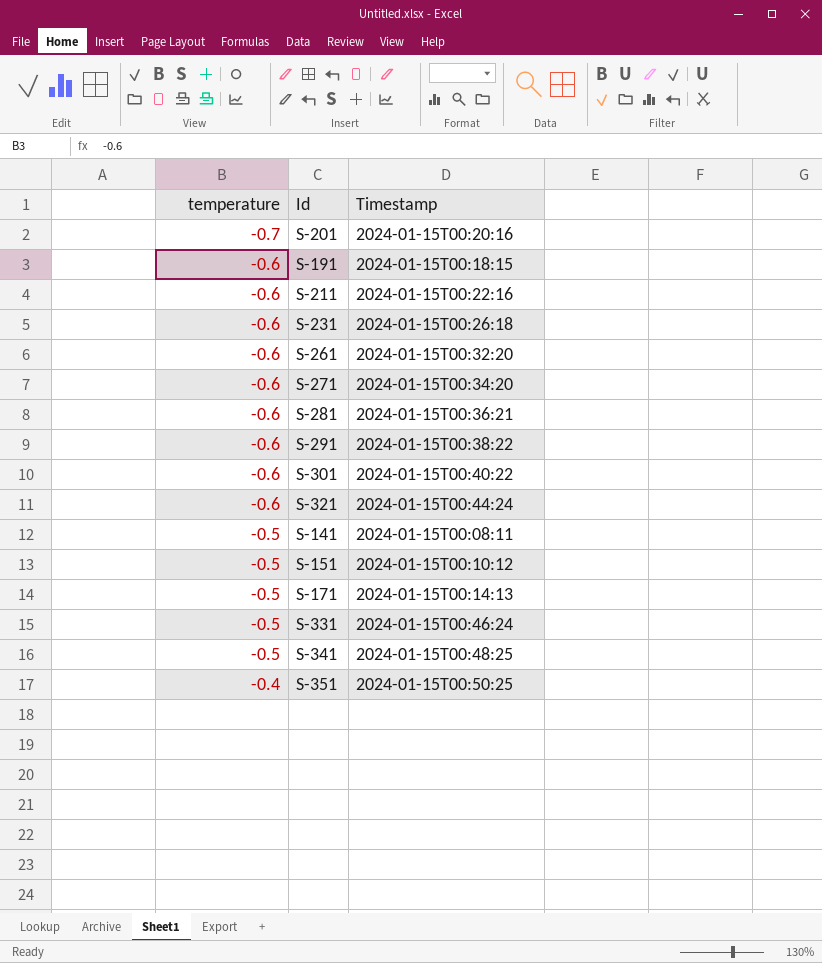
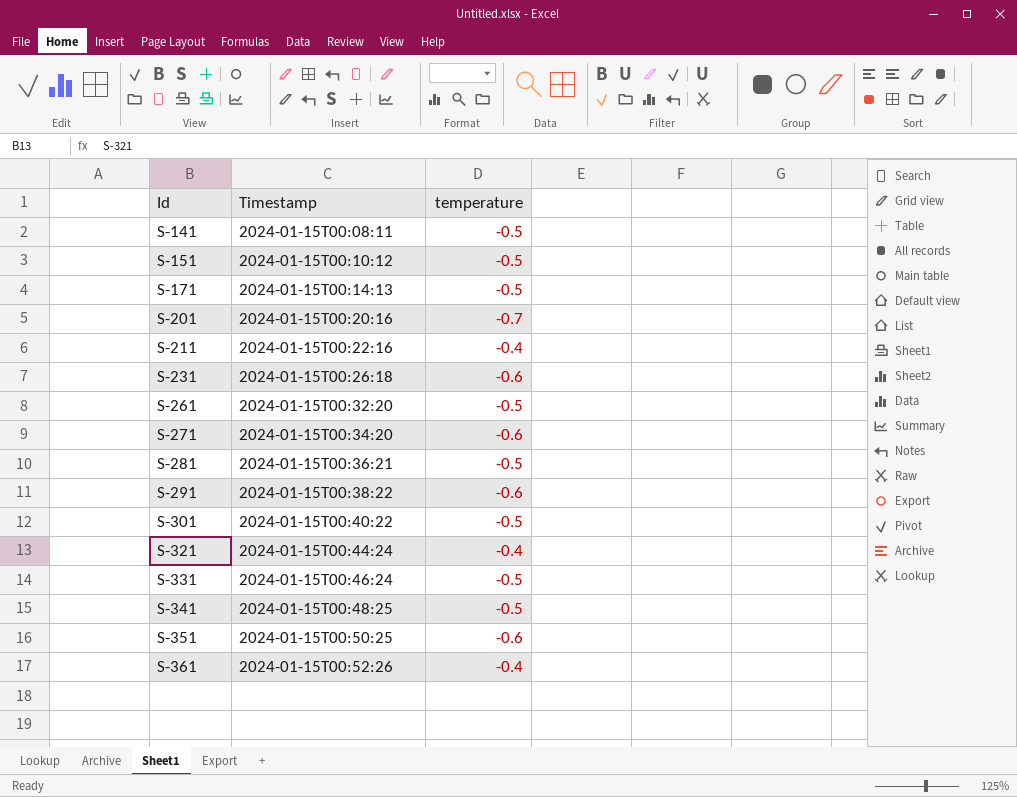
row order: temperature ascending -> Id ascending
column temperature | position: 1 -> 3
row S-191: -0.6 | 2024-01-15T00:18:15 -> none
S-211 | temperature: -0.6 -> -0.4
S-261 | temperature: -0.6 -> -0.5
S-281 | temperature: -0.6 -> -0.5
S-301 | temperature: -0.6 -> -0.5
S-321 | temperature: -0.6 -> -0.4
S-351 | temperature: -0.4 -> -0.6
row S-361: none -> 2024-01-15T00:52:26 | -0.4

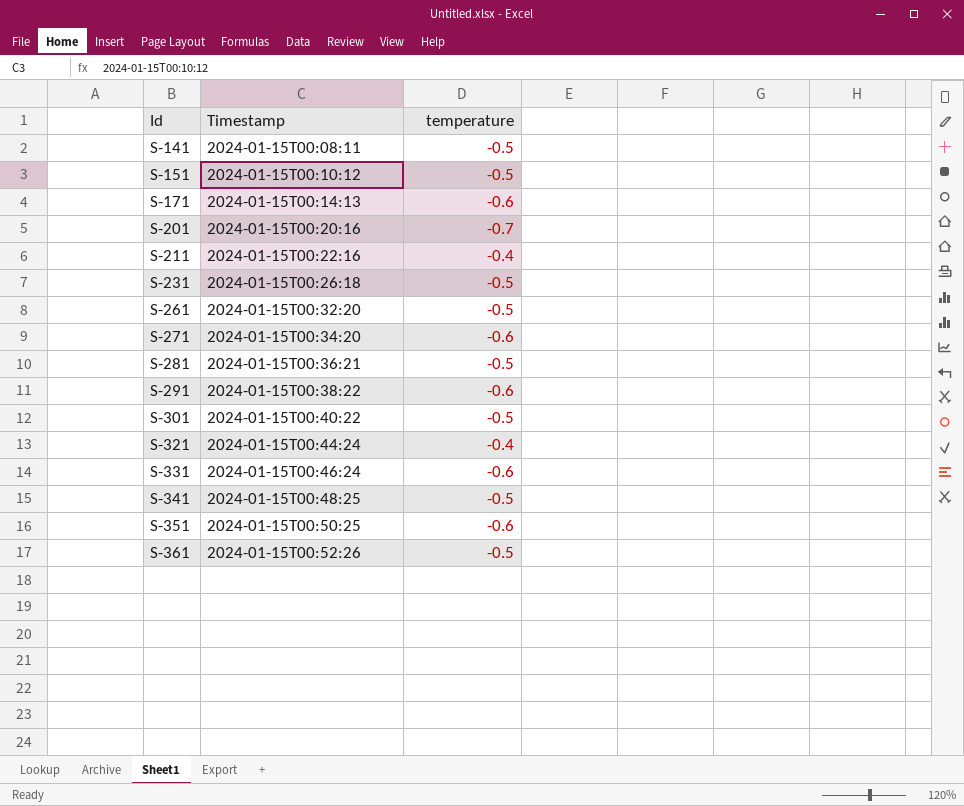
S-171 | temperature: -0.5 -> -0.6
S-231 | temperature: -0.6 -> -0.5
S-331 | temperature: -0.5 -> -0.6
S-361 | temperature: -0.4 -> -0.5

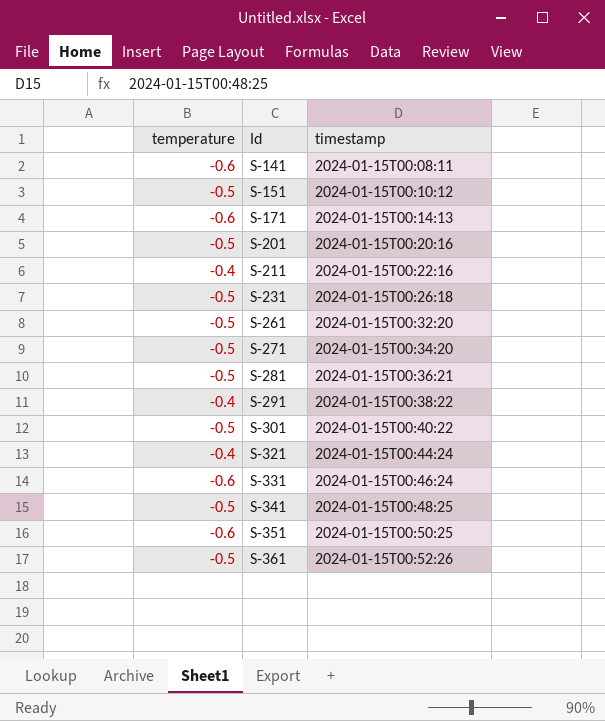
column temperature | position: 3 -> 1
column name: Timestamp -> timestamp
S-141 | temperature: -0.5 -> -0.6
S-201 | temperature: -0.7 -> -0.5
S-271 | temperature: -0.6 -> -0.5
S-291 | temperature: -0.6 -> -0.4

